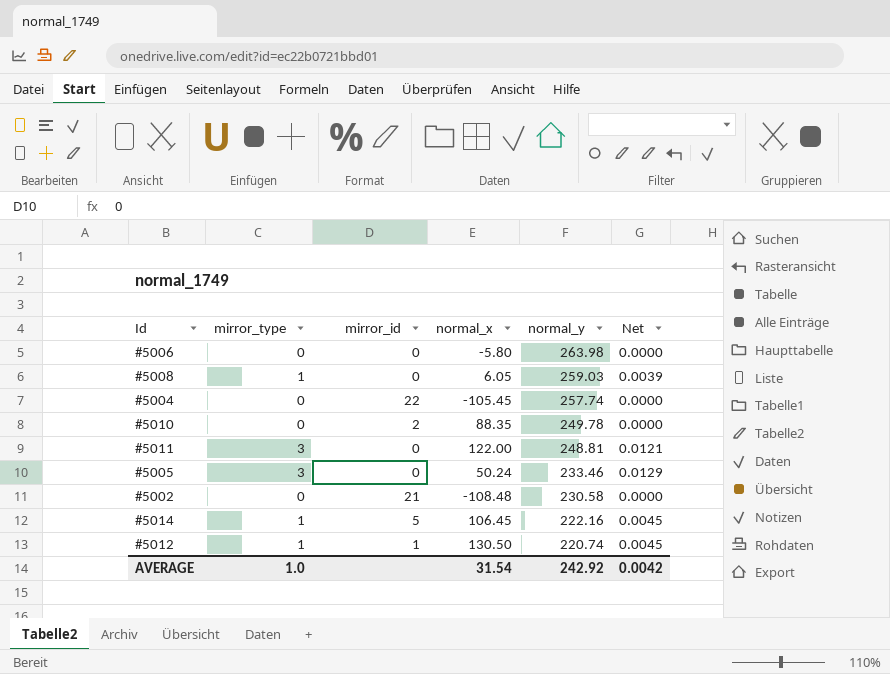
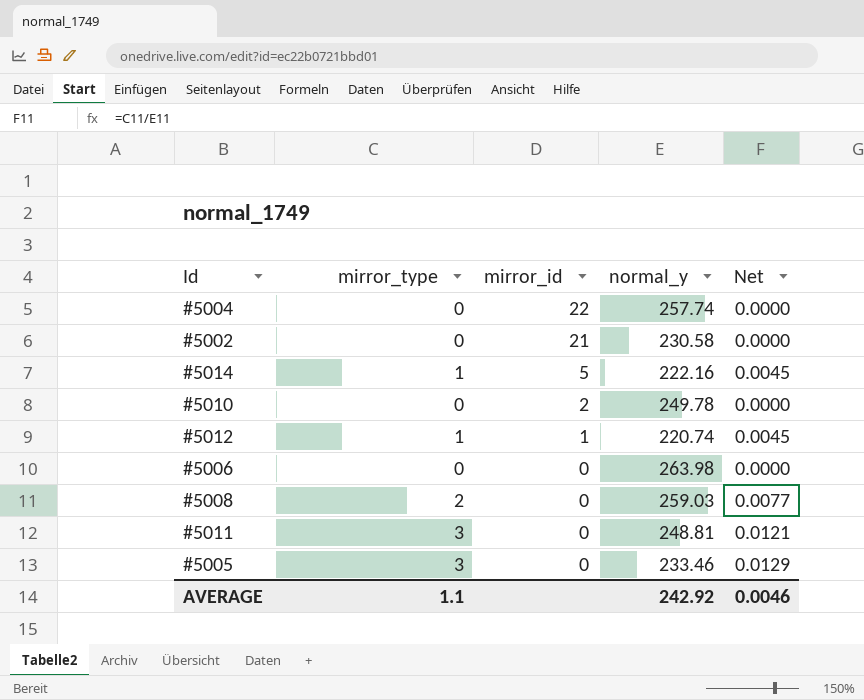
row order: normal_y descending -> mirror_id descending
column normal_x | position: 4 -> none
#5008 | mirror_type: 1 -> 2
#5008 | Net: 0.0039 -> 0.0077
AVERAGE | mirror_type: 1.0 -> 1.1
AVERAGE | Net: 0.0042 -> 0.0046

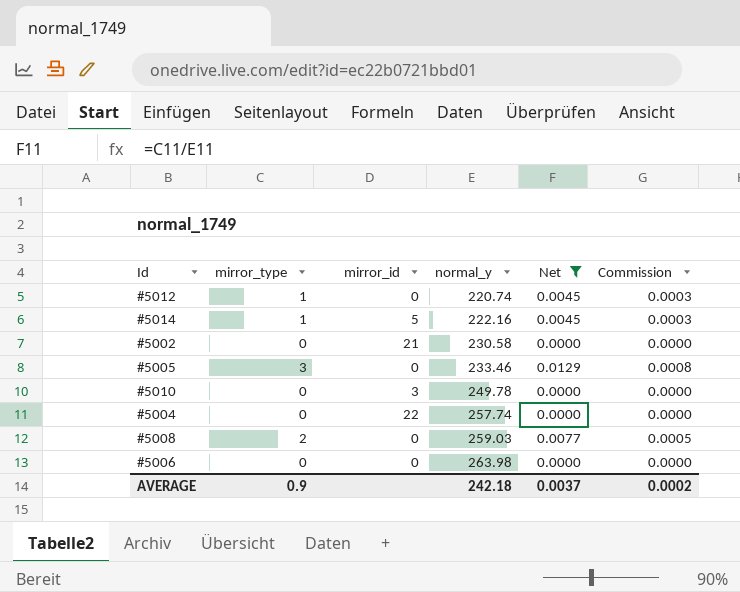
filter: none -> Net != 0.0121
row order: mirror_id descending -> normal_y ascending
column Commission | formula: none -> [Net] * 0.06
#5012 | mirror_id: 1 -> 0
#5010 | mirror_id: 2 -> 3
AVERAGE | mirror_type: 1.1 -> 0.9
AVERAGE | normal_y: 242.92 -> 242.18
AVERAGE | Net: 0.0046 -> 0.0037

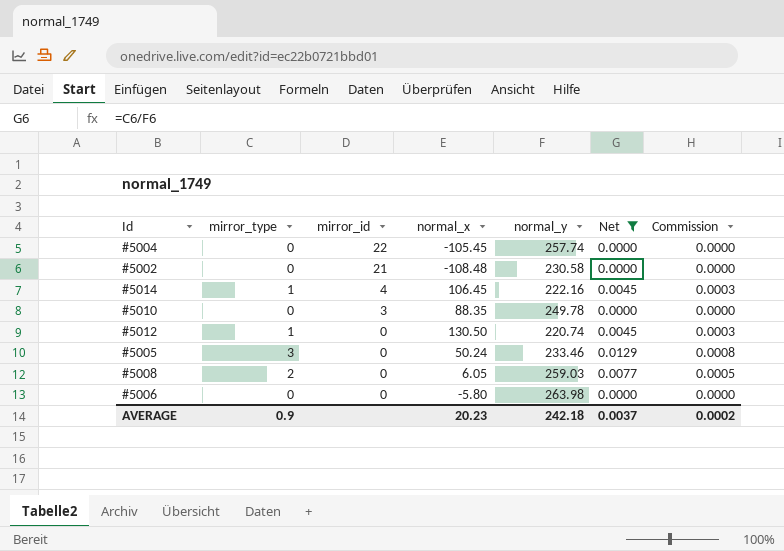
row order: normal_y ascending -> mirror_id descending
column normal_x | position: none -> 4
#5014 | mirror_id: 5 -> 4

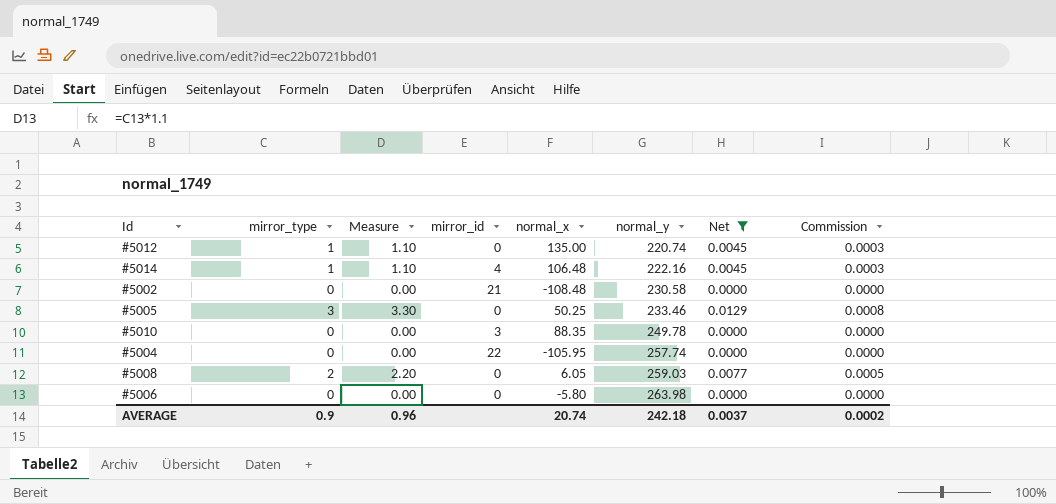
row order: mirror_id descending -> normal_y ascending
column Measure | formula: none -> [mirror_type] * 1.1
#5012 | normal_x: 130.50 -> 135.00
#5014 | normal_x: 106.45 -> 106.48
#5005 | normal_x: 50.24 -> 50.25
#5004 | normal_x: -105.45 -> -105.95
AVERAGE | normal_x: 20.23 -> 20.74

